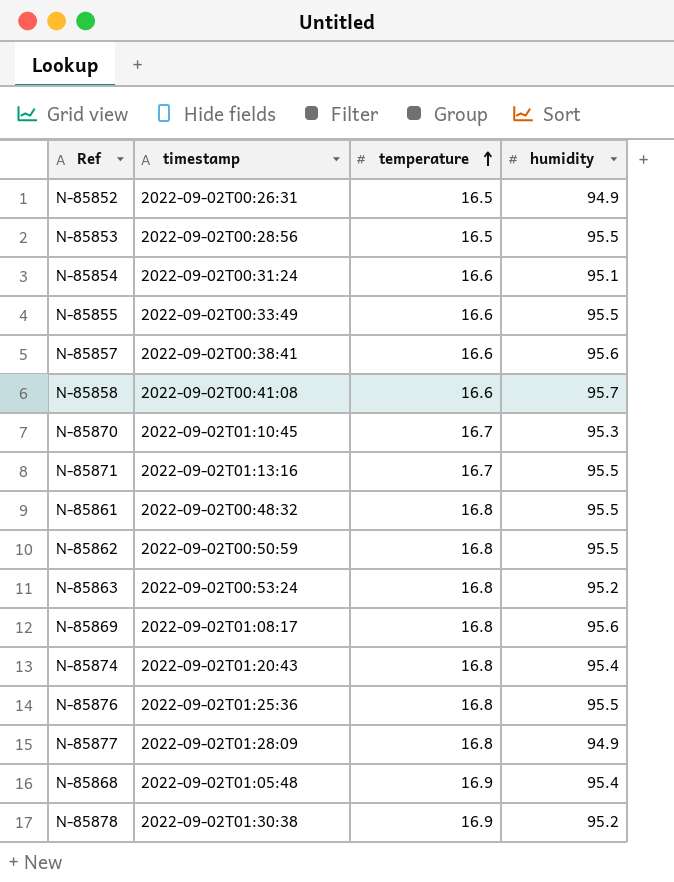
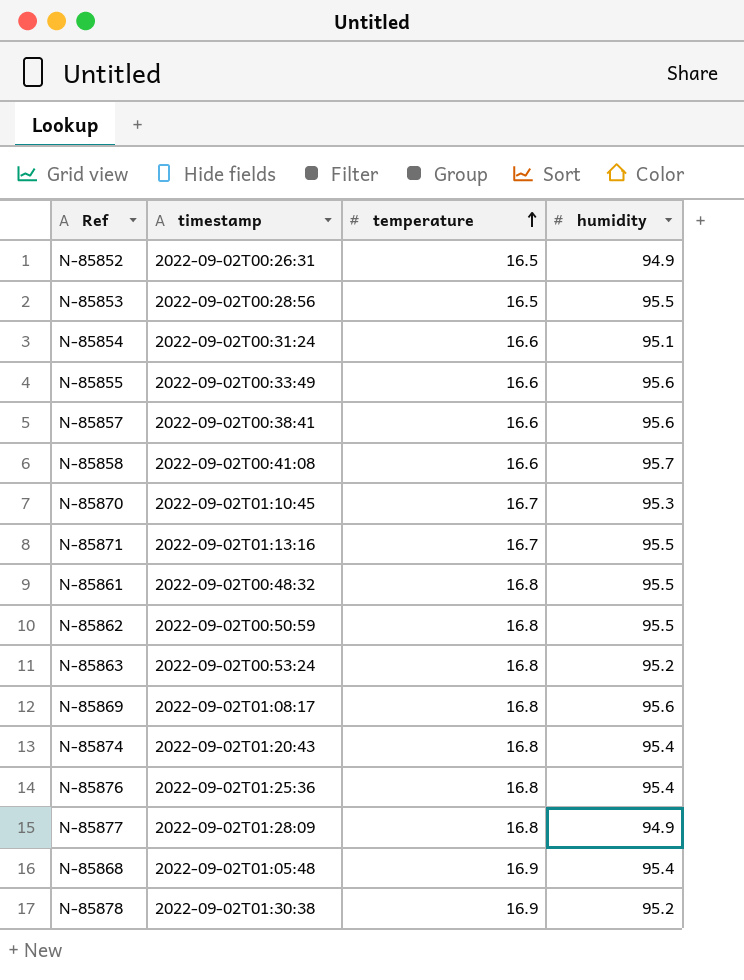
N-85855 | humidity: 95.5 -> 95.6
N-85876 | humidity: 95.5 -> 95.4

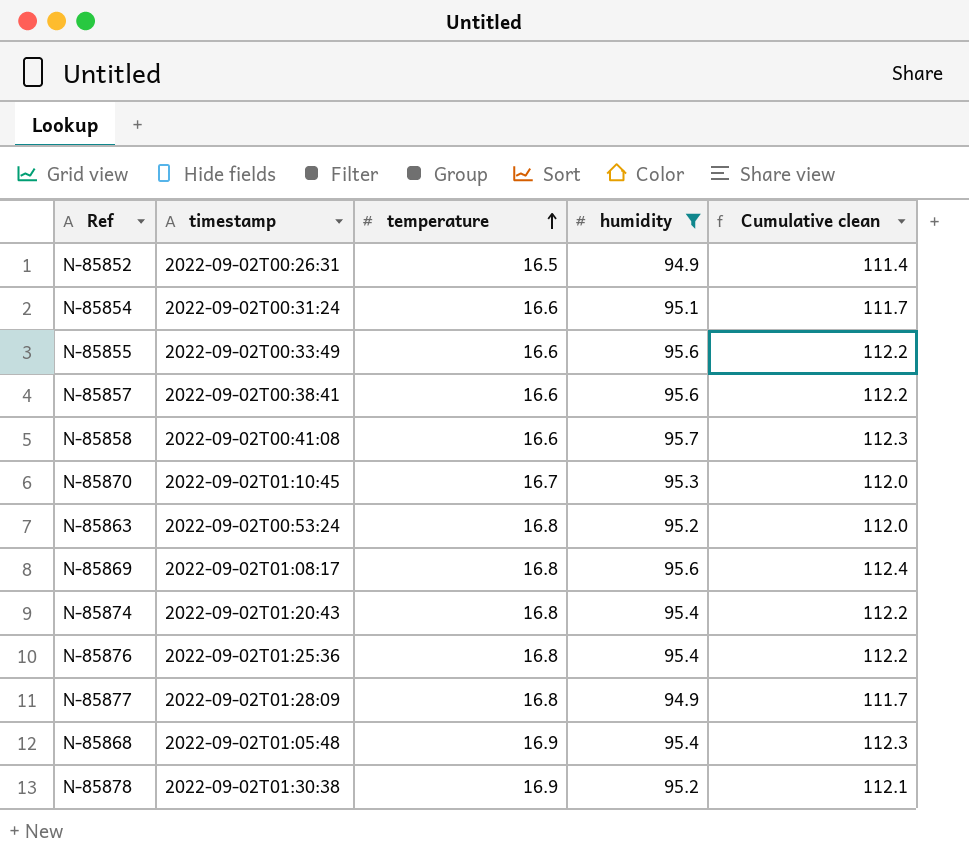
filter: none -> humidity != 95.5
column Cumulative clean | formula: none -> [temperature] + [humidity]

